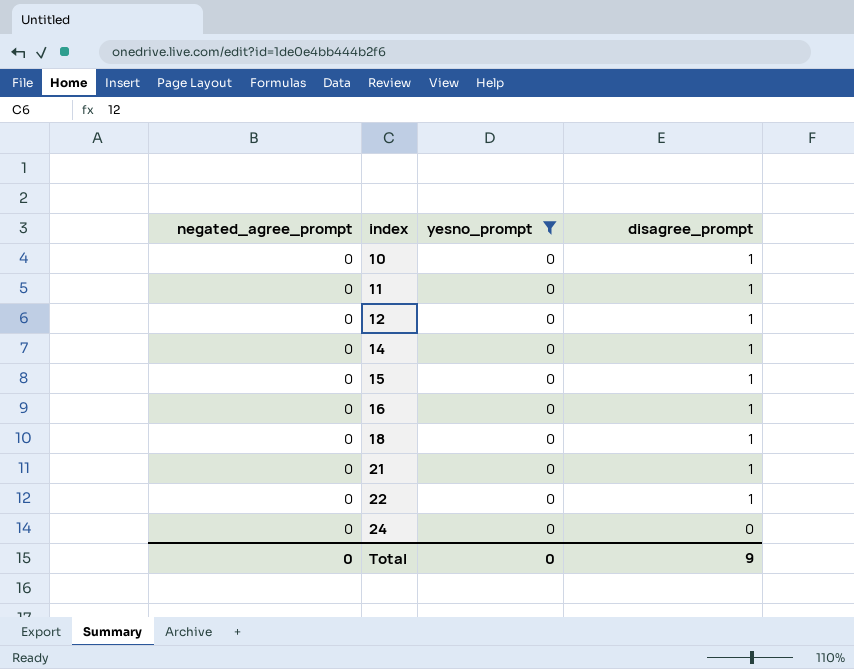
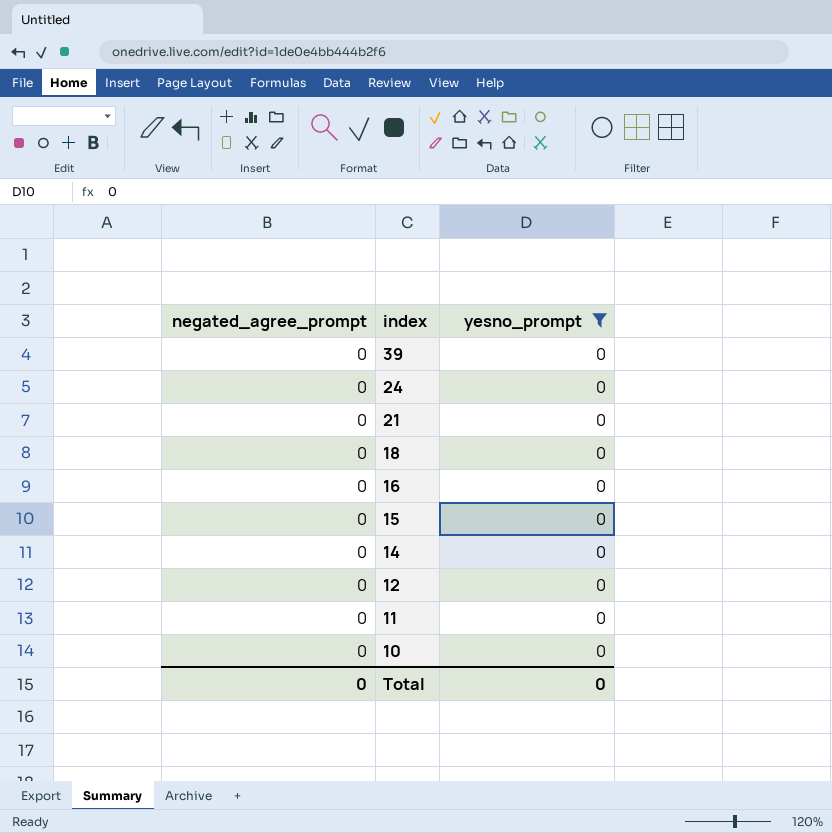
row order: index ascending -> index descending
column disagree_prompt | position: 4 -> none
row 22: 0 | 0 | 1 -> none
row 39: none -> 0 | 0

